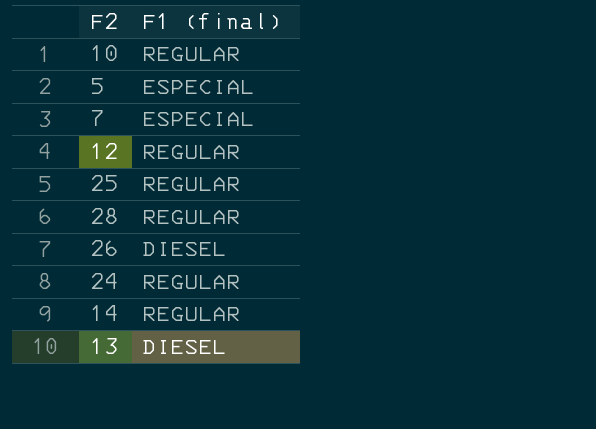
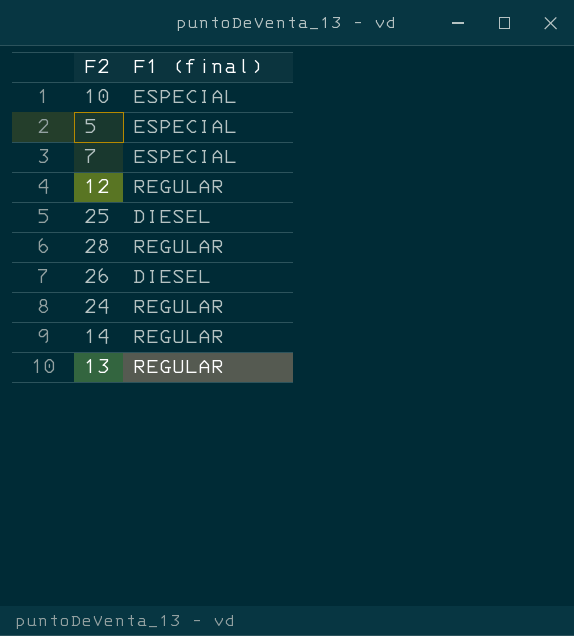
10 | F1 (final): REGULAR -> ESPECIAL
25 | F1 (final): REGULAR -> DIESEL
13 | F1 (final): DIESEL -> REGULAR

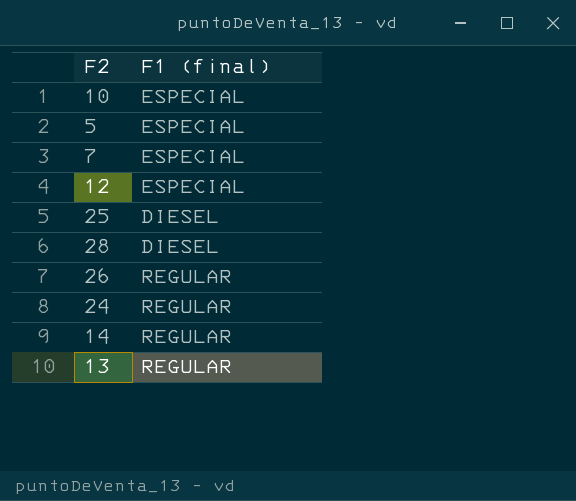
12 | F1 (final): REGULAR -> ESPECIAL
28 | F1 (final): REGULAR -> DIESEL
26 | F1 (final): DIESEL -> REGULAR

